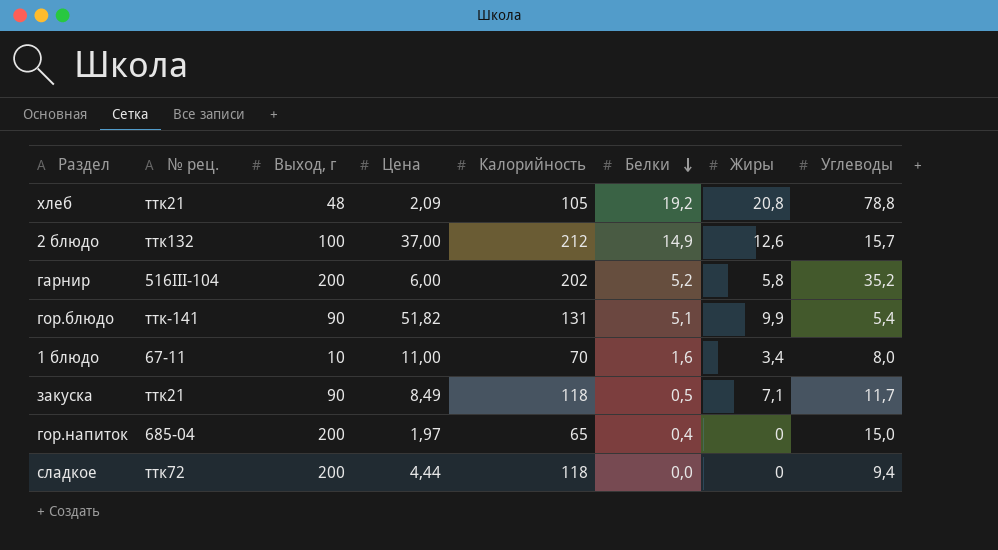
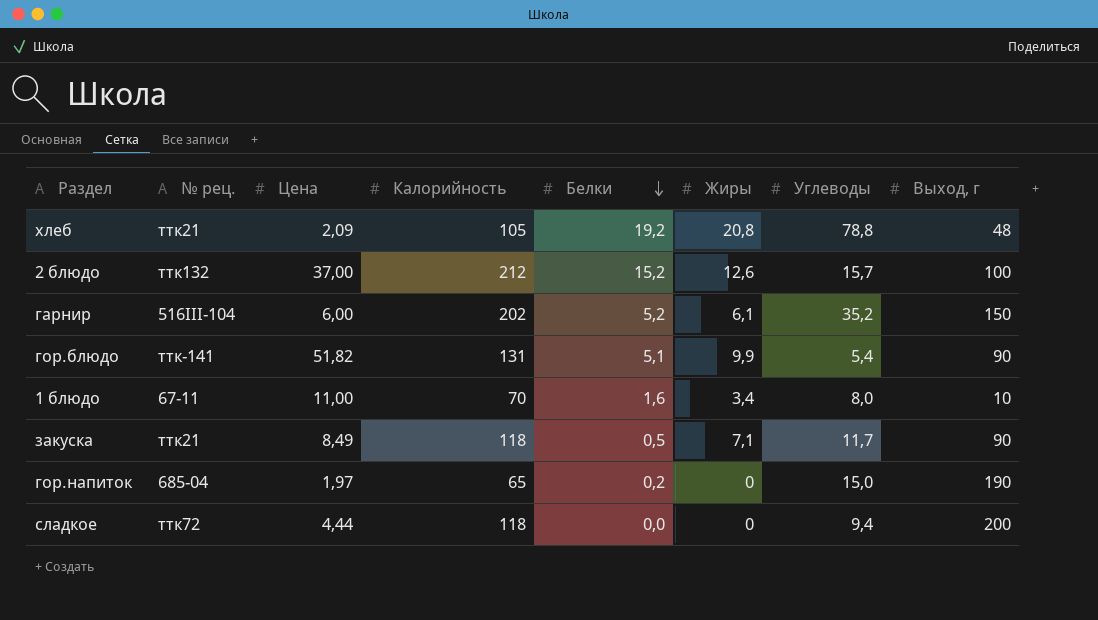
column Выход, г | position: 3 -> 8
2 блюдо | Белки: 14,9 -> 15,2
гарнир | Жиры: 5,8 -> 6,1
гарнир | Выход, г: 200 -> 150
гор.напиток | Белки: 0,4 -> 0,2
гор.напиток | Выход, г: 200 -> 190

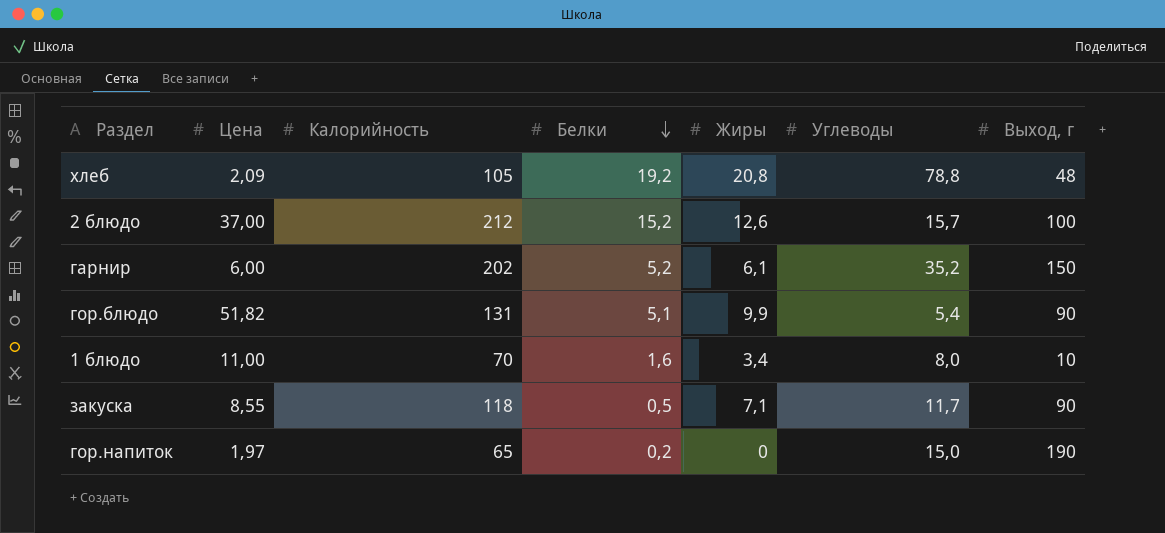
column № рец. | position: 2 -> none
row сладкое: ттк72 | 4,44 | 118 | 0,0 | 0 | 9,4 | 200 -> none
закуска | Цена: 8,49 -> 8,55

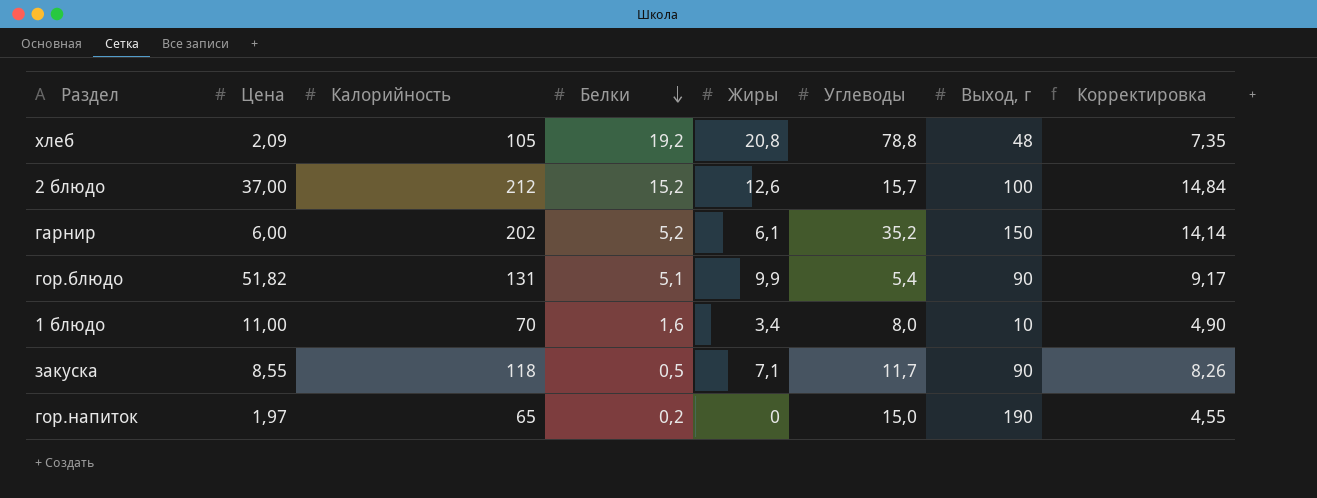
column Корректировка | formula: none -> [Калорийность] * 0,07

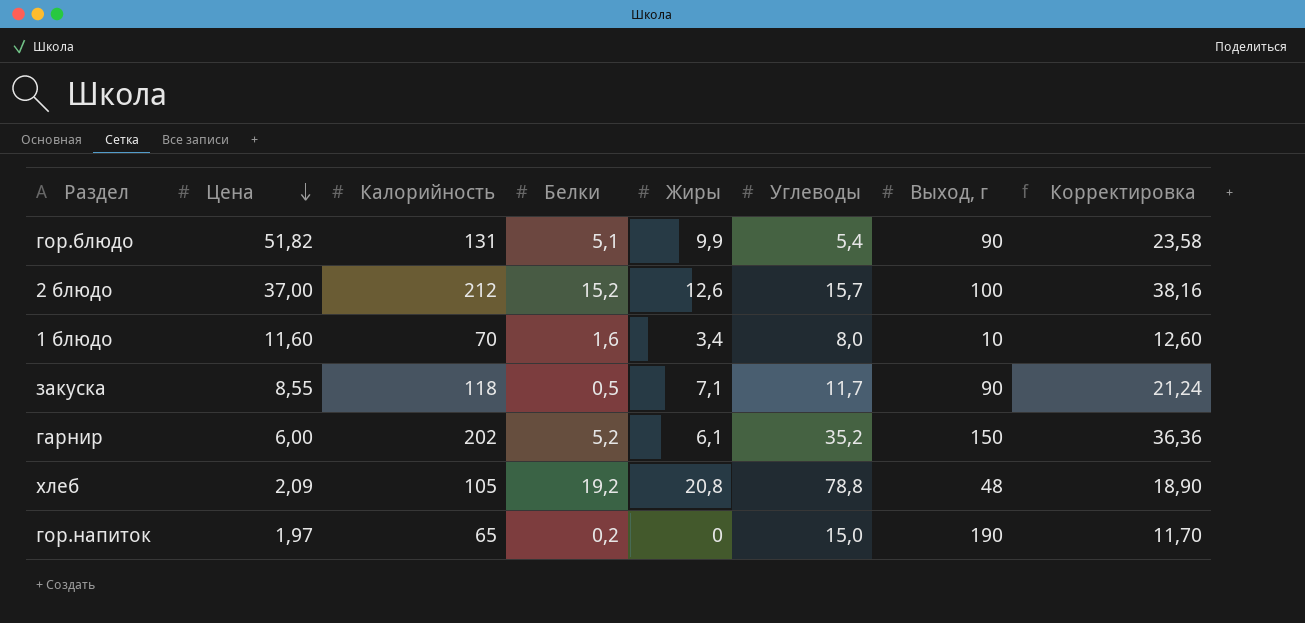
row order: Белки descending -> Цена descending
column Корректировка | formula: [Калорийность] * 0,07 -> [Калорийность] * 0,18
1 блюдо | Цена: 11,00 -> 11,60

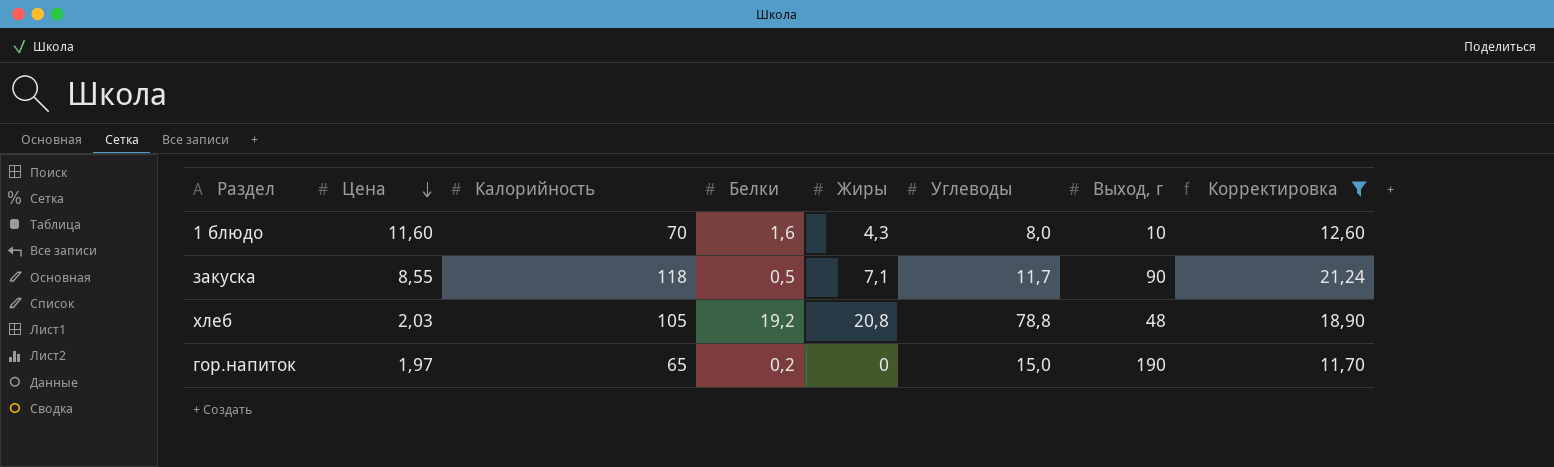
filter: none -> Корректировка <= 21,24
1 блюдо | Жиры: 3,4 -> 4,3
хлеб | Цена: 2,09 -> 2,03

